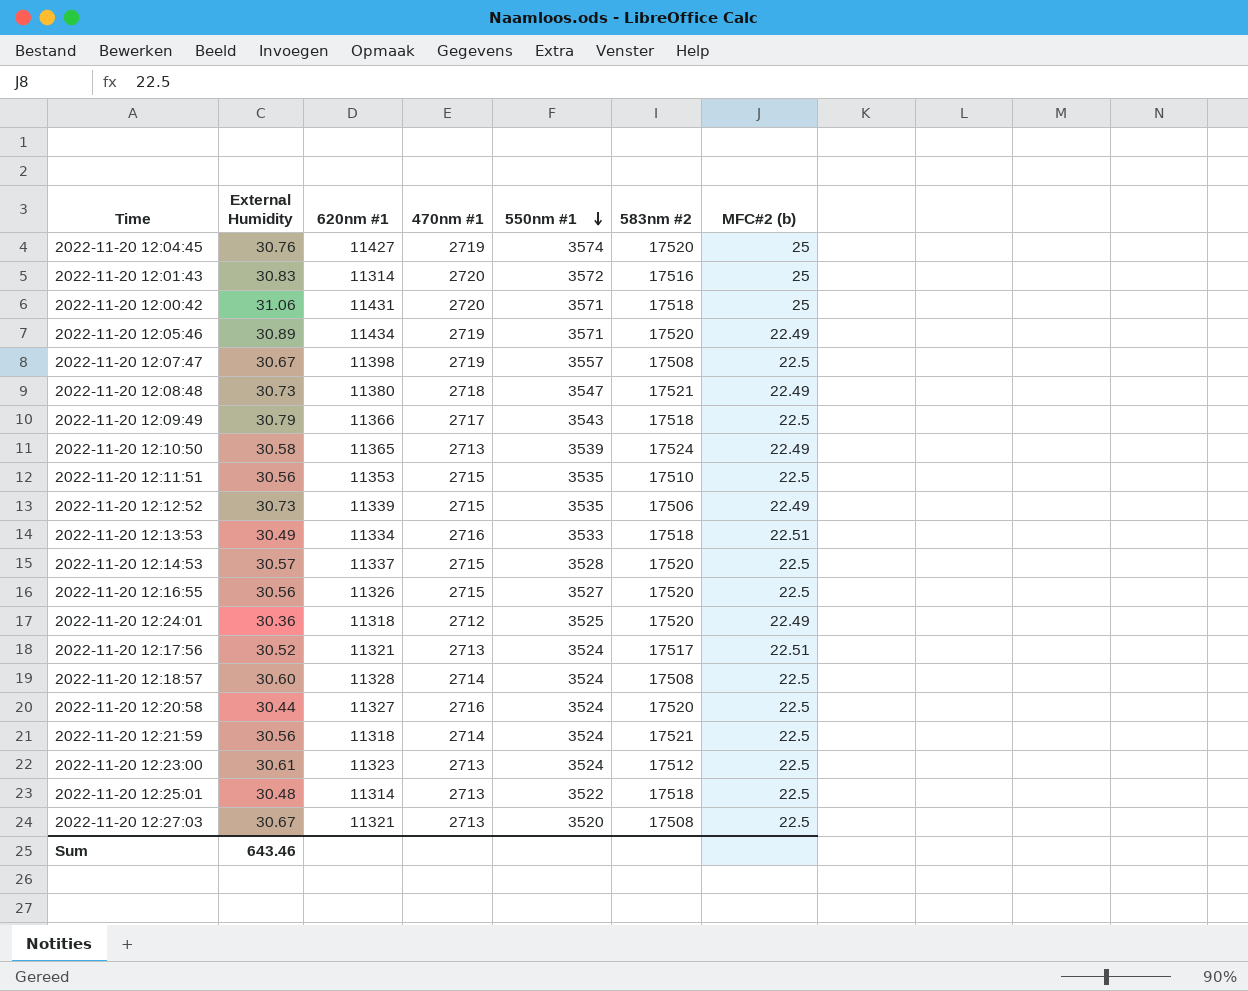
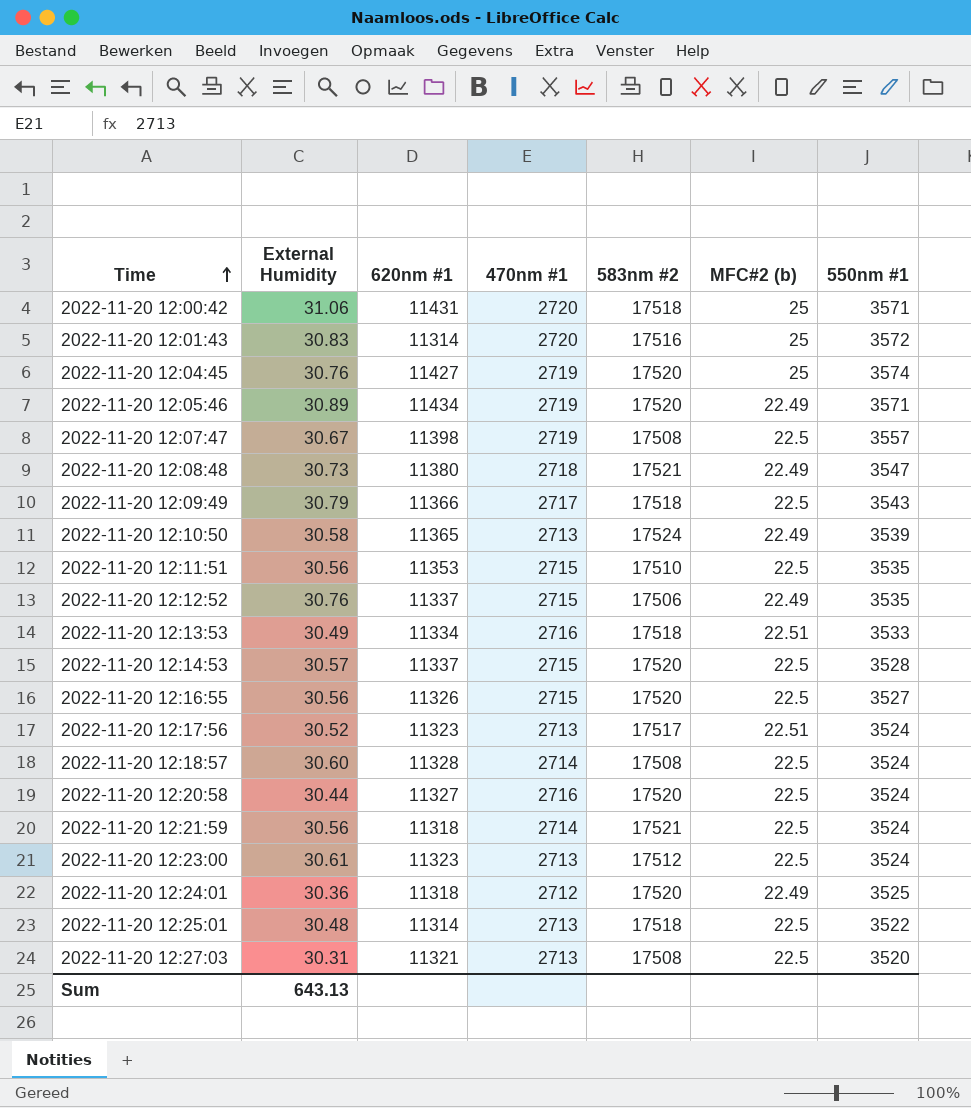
row order: 550nm #1 descending -> Time ascending
column 550nm #1 | position: 5 -> 7
2022-11-20 12:12:52 | External Humidity: 30.73 -> 30.76
2022-11-20 12:12:52 | 620nm #1: 11339 -> 11337
2022-11-20 12:17:56 | 620nm #1: 11321 -> 11323
2022-11-20 12:27:03 | External Humidity: 30.67 -> 30.31
Sum | External Humidity: 643.46 -> 643.13

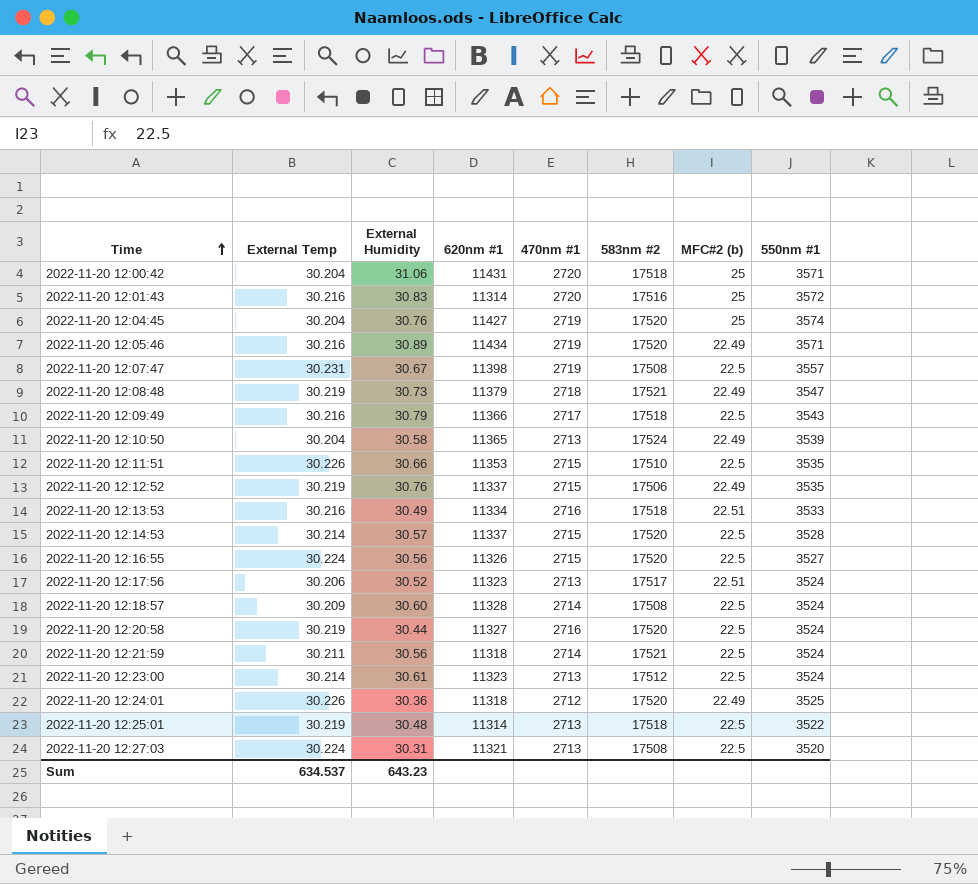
column External Temp | position: none -> 2
2022-11-20 12:08:48 | 620nm #1: 11380 -> 11379
2022-11-20 12:11:51 | External Humidity: 30.56 -> 30.66
Sum | External Humidity: 643.13 -> 643.23

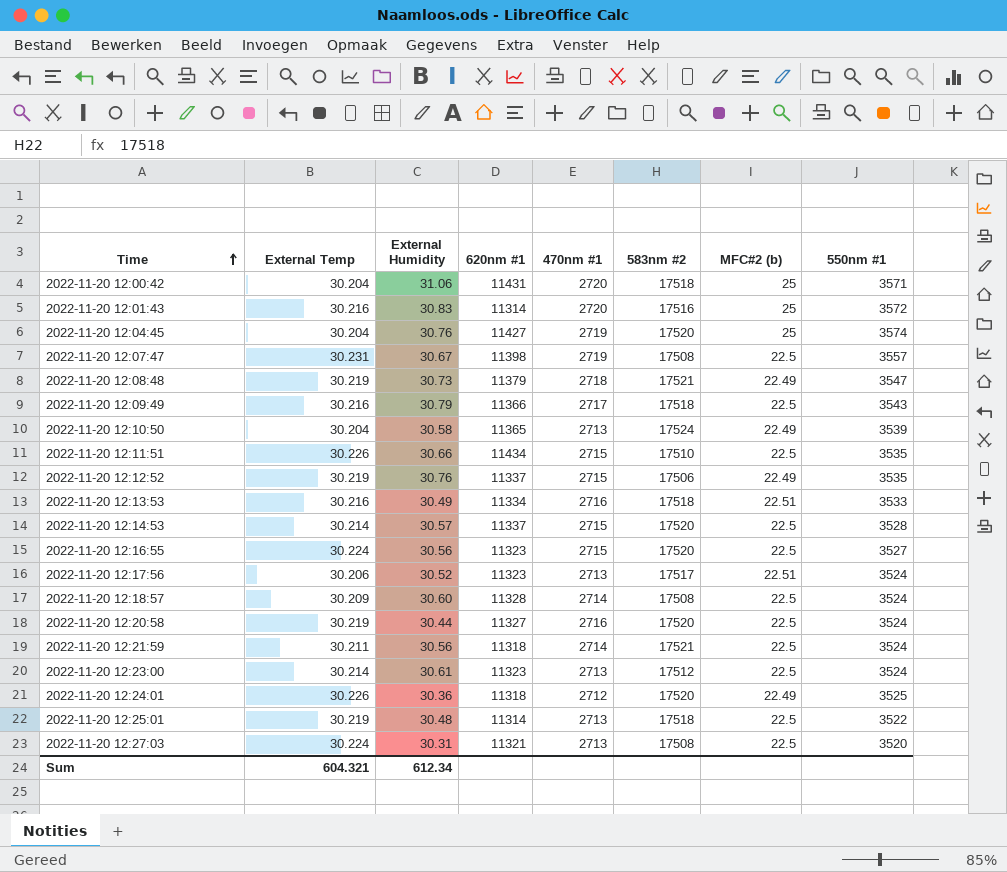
row 2022-11-20 12:05:46: 30.216 | 30.89 | 11434 | 2719 | 17520 | 22.49 | 3571 -> none
2022-11-20 12:11:51 | 620nm #1: 11353 -> 11434
2022-11-20 12:16:55 | 620nm #1: 11326 -> 11323
Sum | External Temp: 634.537 -> 604.321
Sum | External Humidity: 643.23 -> 612.34

